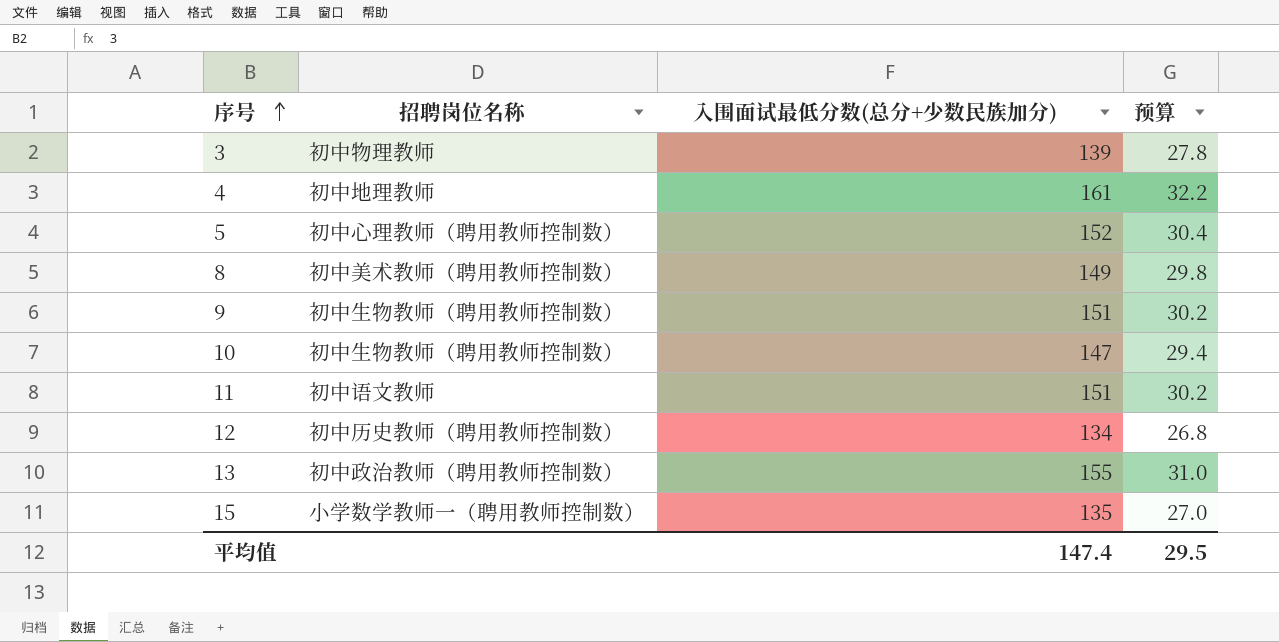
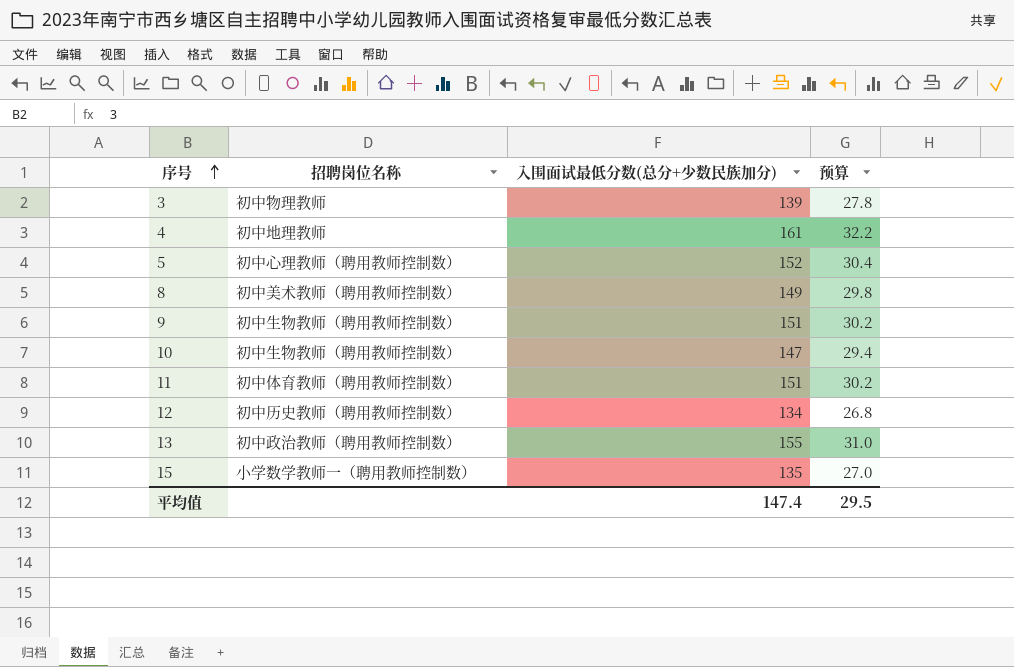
11 | 招聘岗位名称: 初中语文教师 -> 初中体育教师（聘用教师控制数）

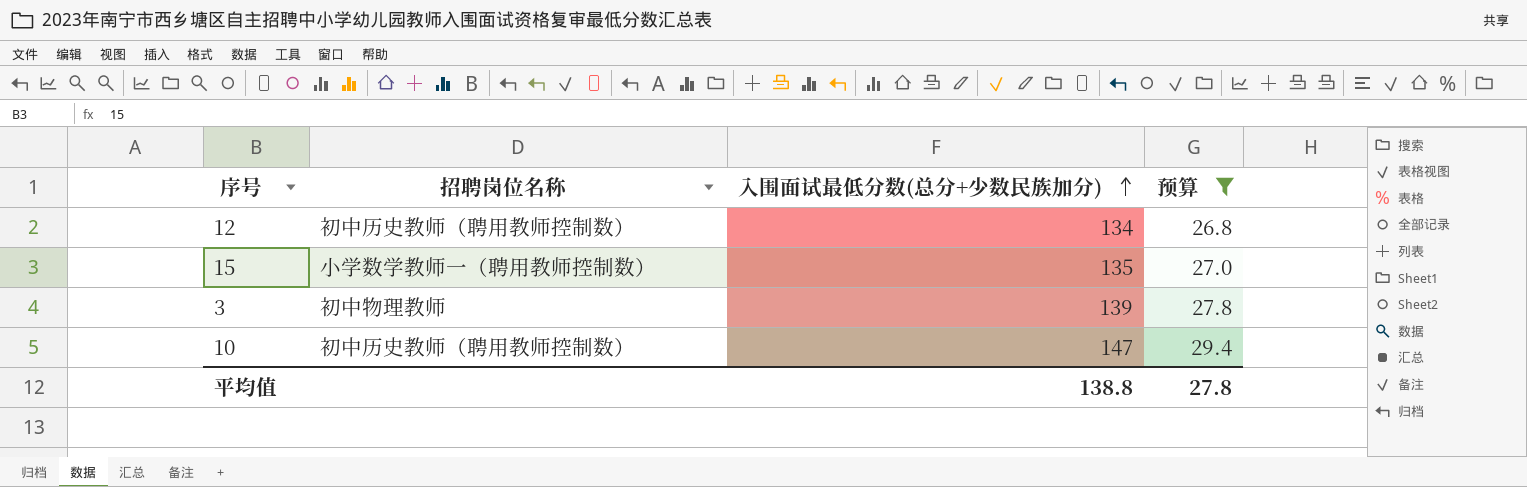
filter: none -> 预算 <= 29.4
row order: 序号 ascending -> 入围面试最低分数(总分+少数民族加分) ascending
10 | 招聘岗位名称: 初中生物教师（聘用教师控制数） -> 初中历史教师（聘用教师控制数）
平均值 | 入围面试最低分数(总分+少数民族加分): 147.4 -> 138.8
平均值 | 预算: 29.5 -> 27.8

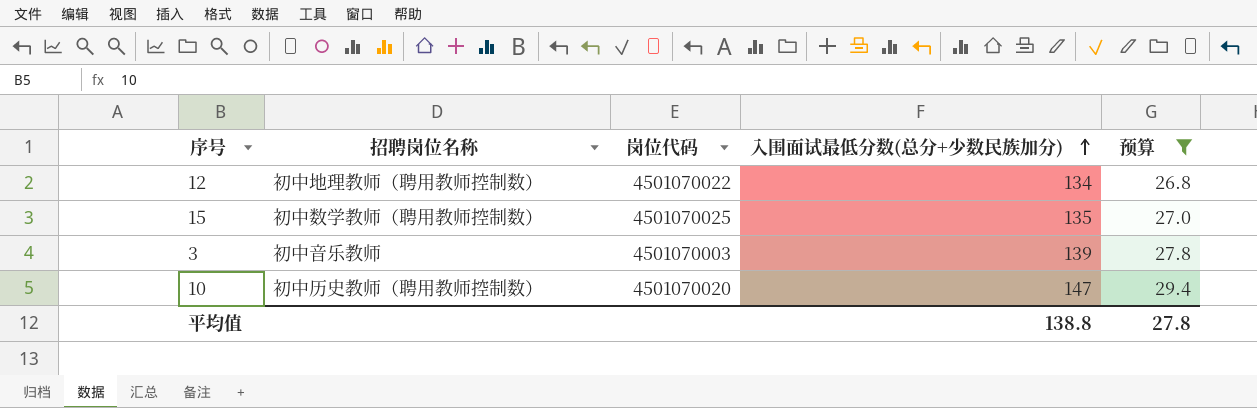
column 岗位代码 | position: none -> 3
12 | 招聘岗位名称: 初中历史教师（聘用教师控制数） -> 初中地理教师（聘用教师控制数）
15 | 招聘岗位名称: 小学数学教师一（聘用教师控制数） -> 初中数学教师（聘用教师控制数）
3 | 招聘岗位名称: 初中物理教师 -> 初中音乐教师

